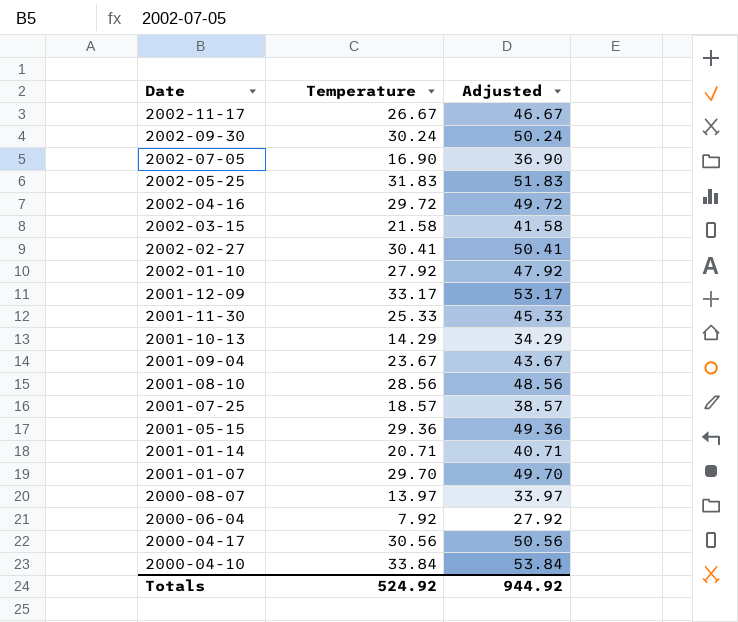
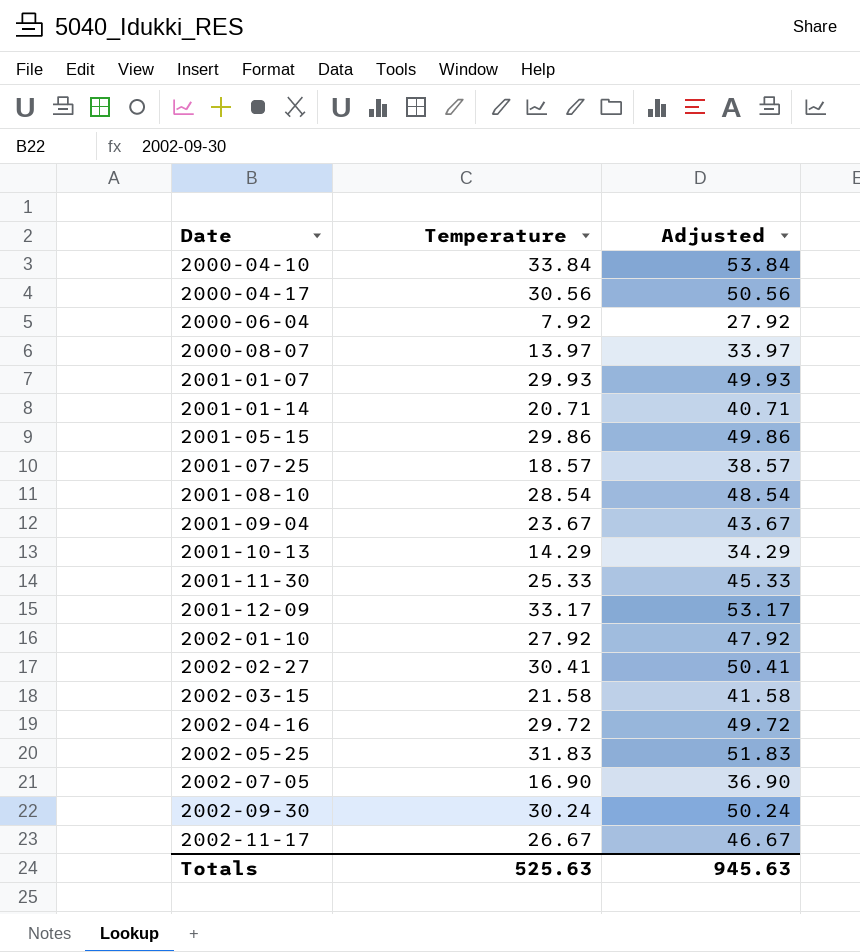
row order: Date descending -> Date ascending
2001-01-07 | Temperature: 29.70 -> 29.93
2001-01-07 | Adjusted: 49.70 -> 49.93
2001-05-15 | Temperature: 29.36 -> 29.86
2001-05-15 | Adjusted: 49.36 -> 49.86
2001-08-10 | Temperature: 28.56 -> 28.54
2001-08-10 | Adjusted: 48.56 -> 48.54
Totals | Temperature: 524.92 -> 525.63
Totals | Adjusted: 944.92 -> 945.63

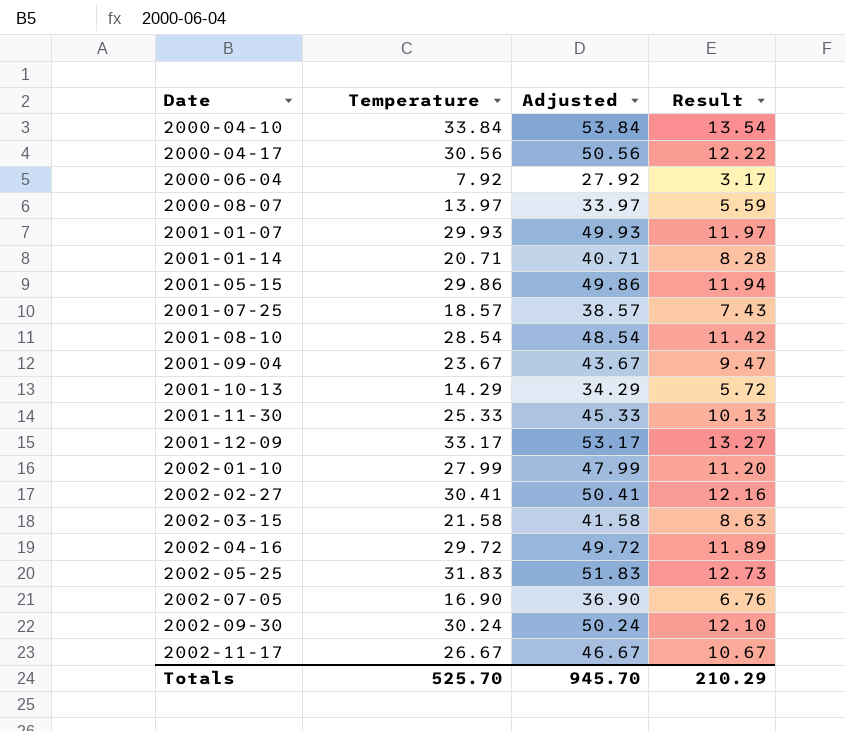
column Result | formula: none -> [Temperature] * 0.4
2002-01-10 | Temperature: 27.92 -> 27.99
2002-01-10 | Adjusted: 47.92 -> 47.99
Totals | Temperature: 525.63 -> 525.70
Totals | Adjusted: 945.63 -> 945.70

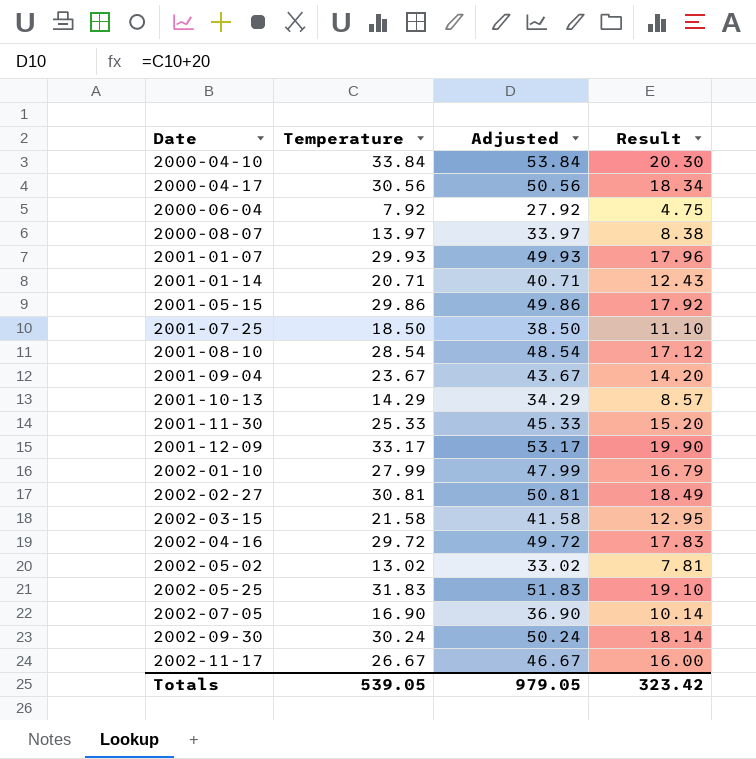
column Result | formula: [Temperature] * 0.4 -> [Temperature] * 0.6
2001-07-25 | Temperature: 18.57 -> 18.50
2001-07-25 | Adjusted: 38.57 -> 38.50
2002-02-27 | Temperature: 30.41 -> 30.81
2002-02-27 | Adjusted: 50.41 -> 50.81
row 2002-05-02: none -> 13.02 | 33.02 | 7.81
Totals | Temperature: 525.70 -> 539.05
Totals | Adjusted: 945.70 -> 979.05
Totals | Result: 210.29 -> 323.42

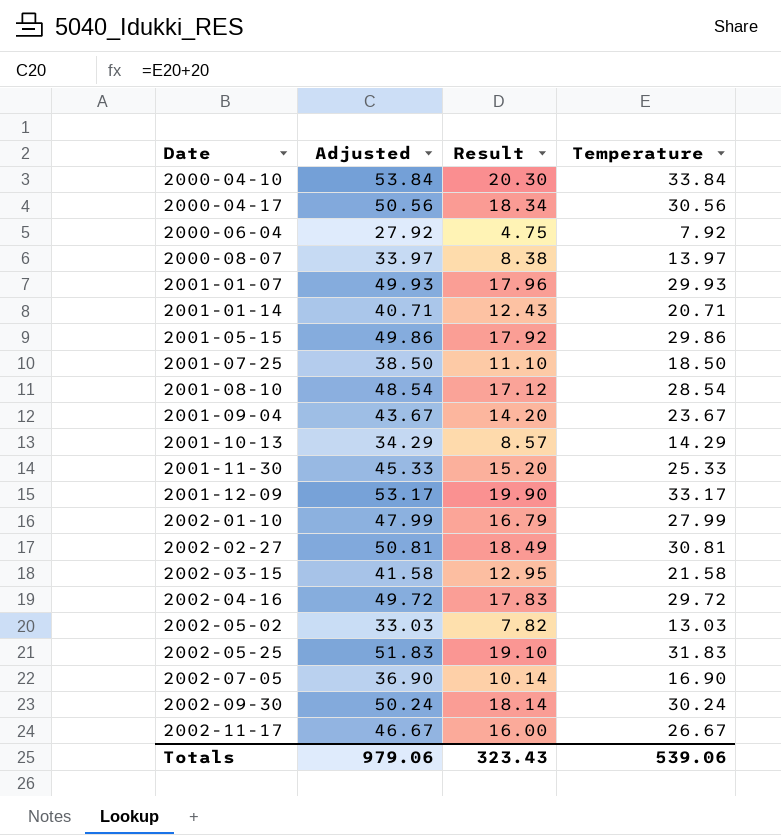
column Temperature | position: 2 -> 4
2002-05-02 | Adjusted: 33.02 -> 33.03
2002-05-02 | Result: 7.81 -> 7.82
2002-05-02 | Temperature: 13.02 -> 13.03
Totals | Adjusted: 979.05 -> 979.06
Totals | Result: 323.42 -> 323.43
Totals | Temperature: 539.05 -> 539.06

